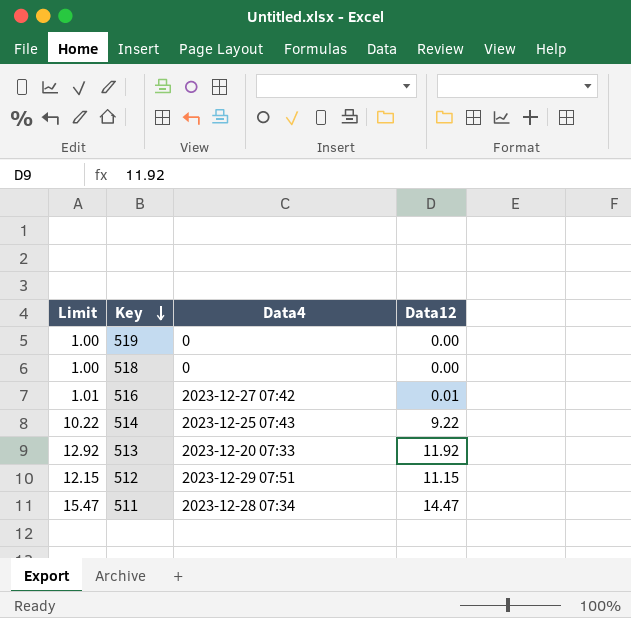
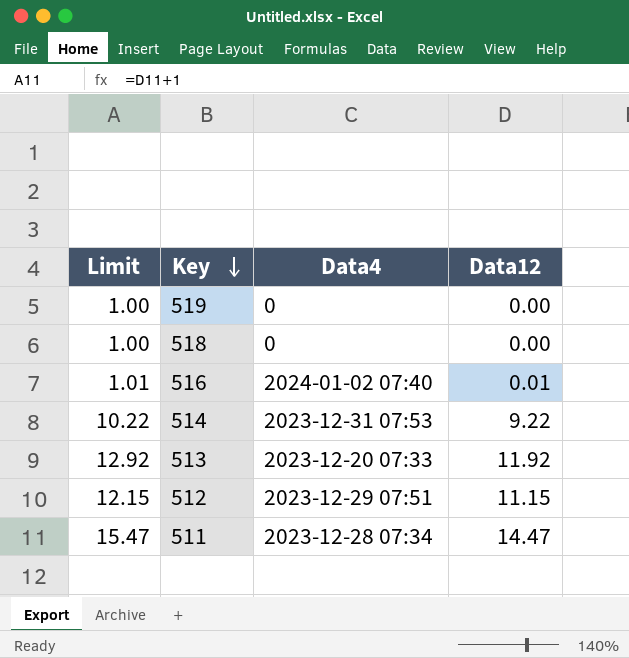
516 | Data4: 2023-12-27 07:42 -> 2024-01-02 07:40
514 | Data4: 2023-12-25 07:43 -> 2023-12-31 07:53

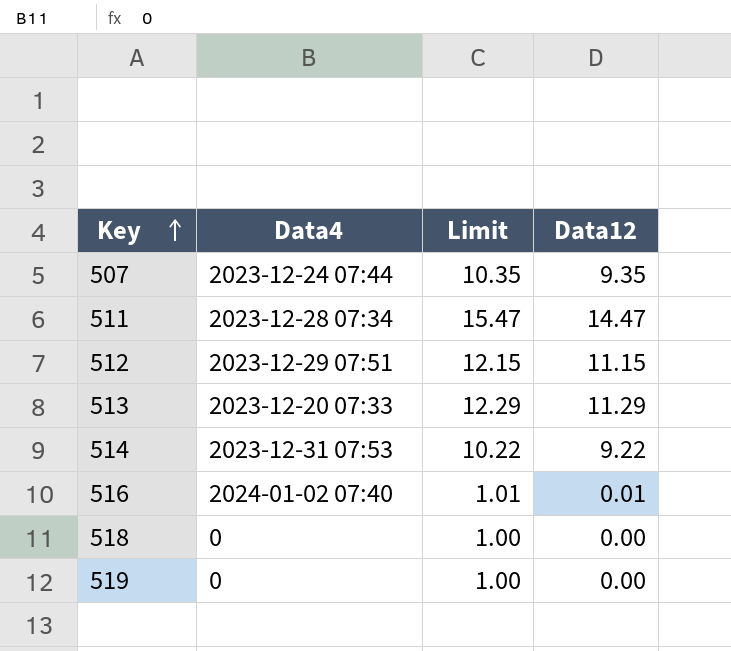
row order: Key descending -> Key ascending
column Limit | position: 1 -> 3
row 507: none -> 2023-12-24 07:44 | 10.35 | 9.35
513 | Limit: 12.92 -> 12.29
513 | Data12: 11.92 -> 11.29

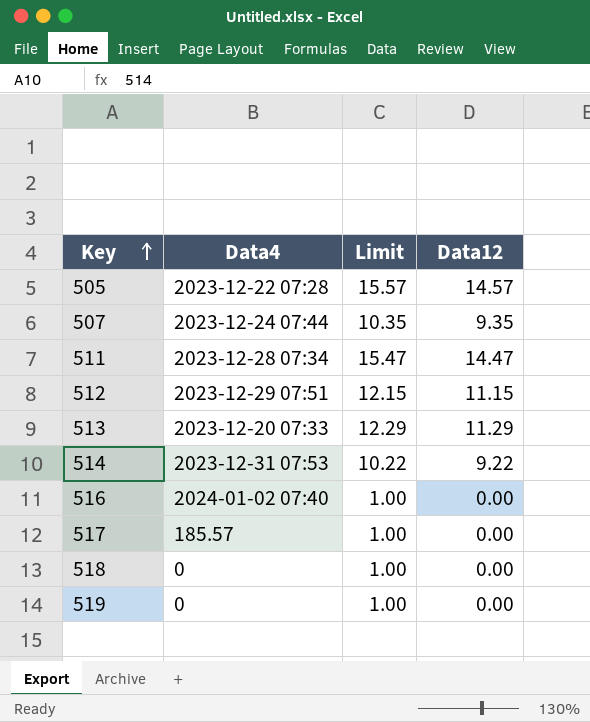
row 505: none -> 2023-12-22 07:28 | 15.57 | 14.57
516 | Limit: 1.01 -> 1.00
516 | Data12: 0.01 -> 0.00
row 517: none -> 185.57 | 1.00 | 0.00

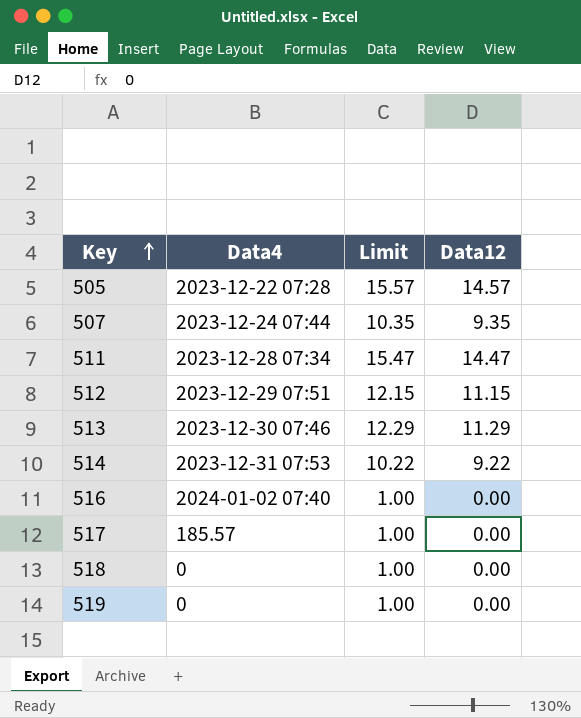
513 | Data4: 2023-12-20 07:33 -> 2023-12-30 07:46

